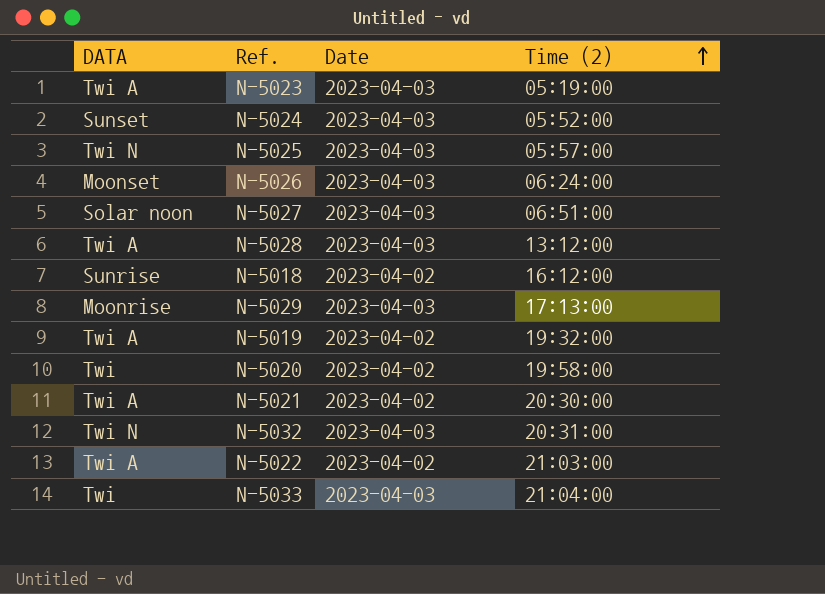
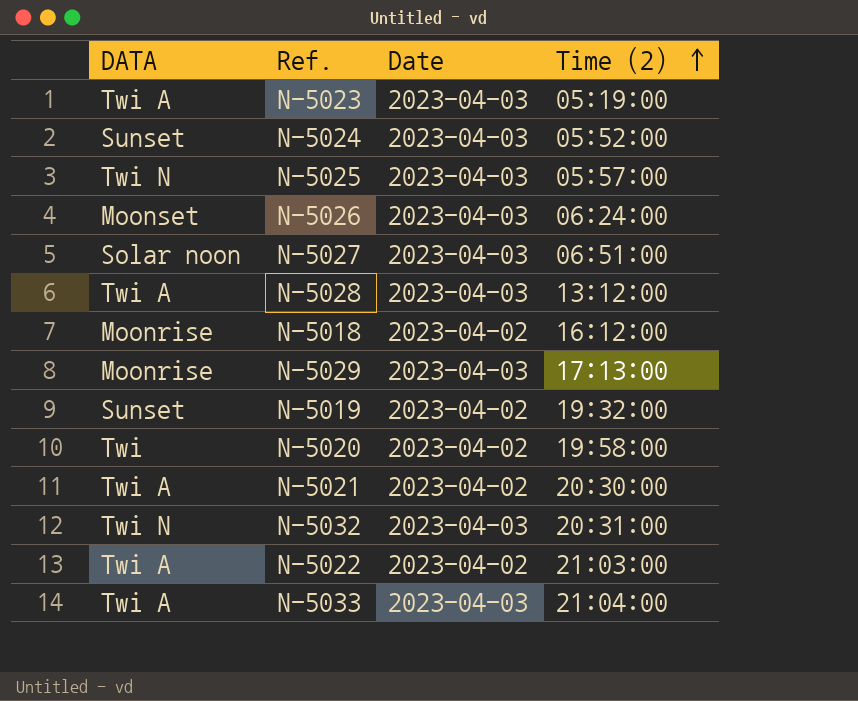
N-5018 | DATA: Sunrise -> Moonrise
N-5019 | DATA: Twi A -> Sunset
N-5033 | DATA: Twi -> Twi A

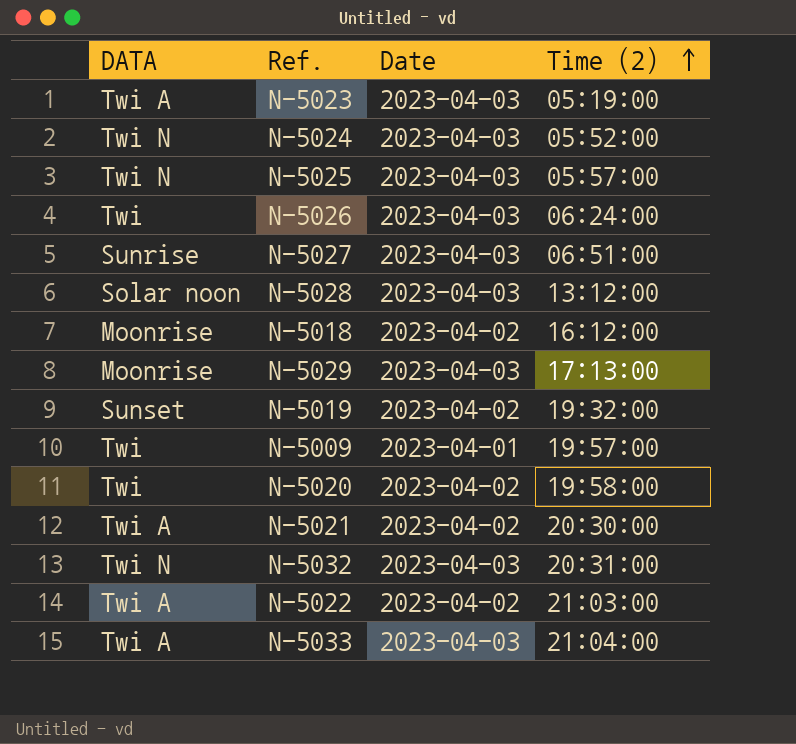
N-5024 | DATA: Sunset -> Twi N
N-5026 | DATA: Moonset -> Twi
N-5027 | DATA: Solar noon -> Sunrise
N-5028 | DATA: Twi A -> Solar noon
row N-5009: none -> Twi | 2023-04-01 | 19:57:00

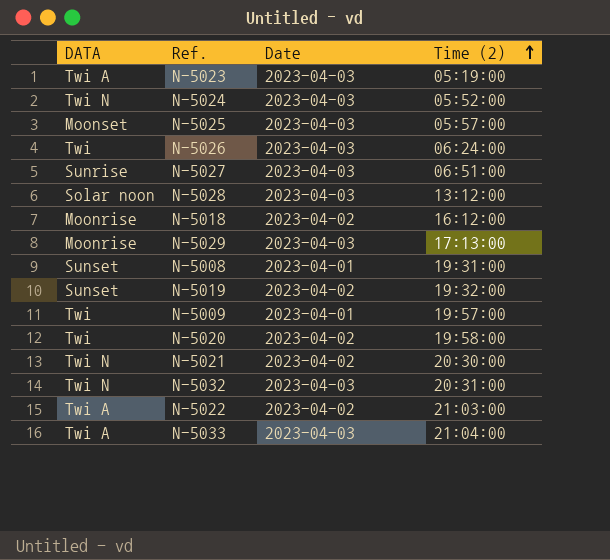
N-5025 | DATA: Twi N -> Moonset
row N-5008: none -> Sunset | 2023-04-01 | 19:31:00
N-5021 | DATA: Twi A -> Twi N

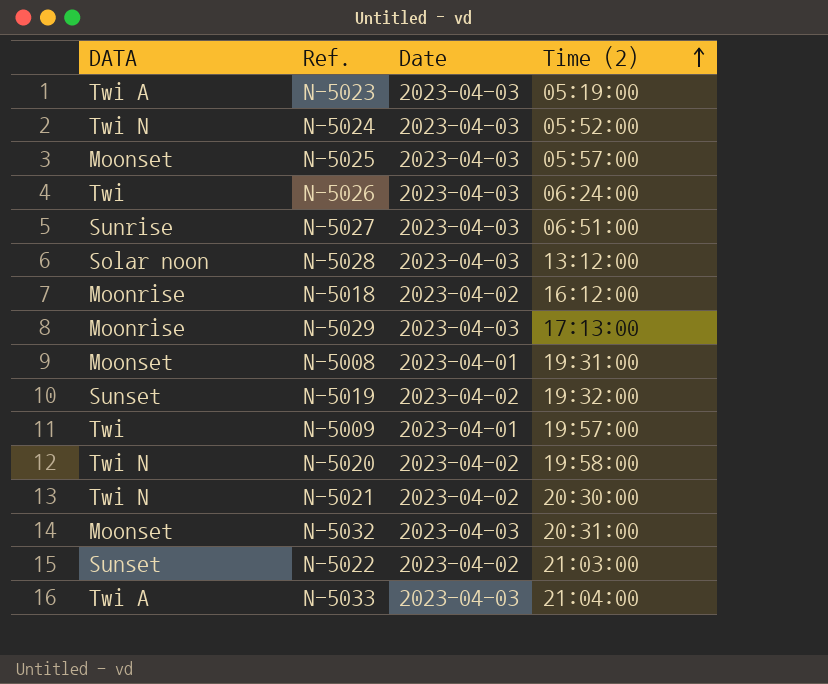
N-5008 | DATA: Sunset -> Moonset
N-5020 | DATA: Twi -> Twi N
N-5032 | DATA: Twi N -> Moonset
N-5022 | DATA: Twi A -> Sunset

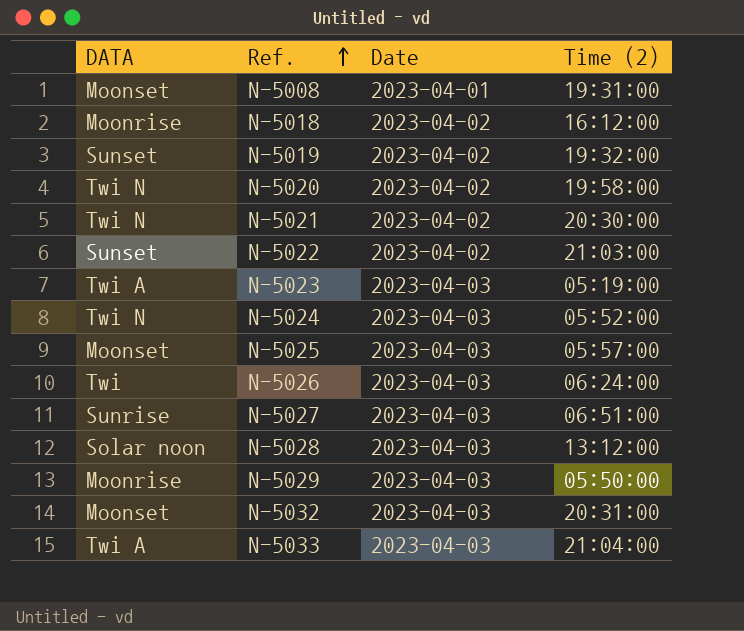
row order: Time (2) ascending -> Ref. ascending
row N-5009: Twi | 2023-04-01 | 19:57:00 -> none
N-5029 | Time (2): 17:13:00 -> 05:50:00

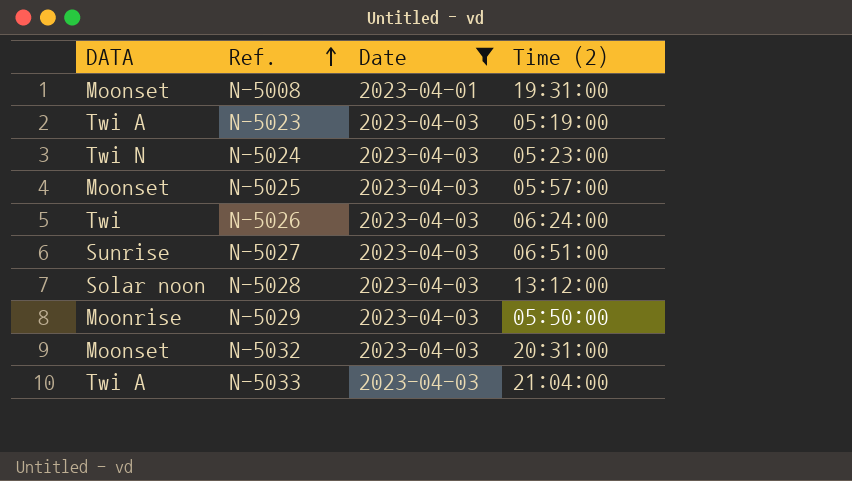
filter: none -> Date != 2023-04-02
N-5024 | Time (2): 05:52:00 -> 05:23:00

